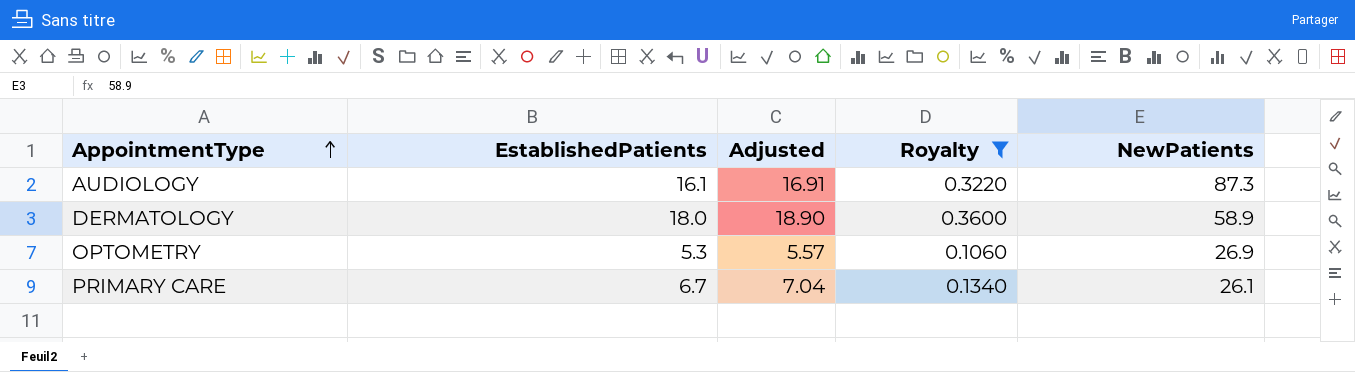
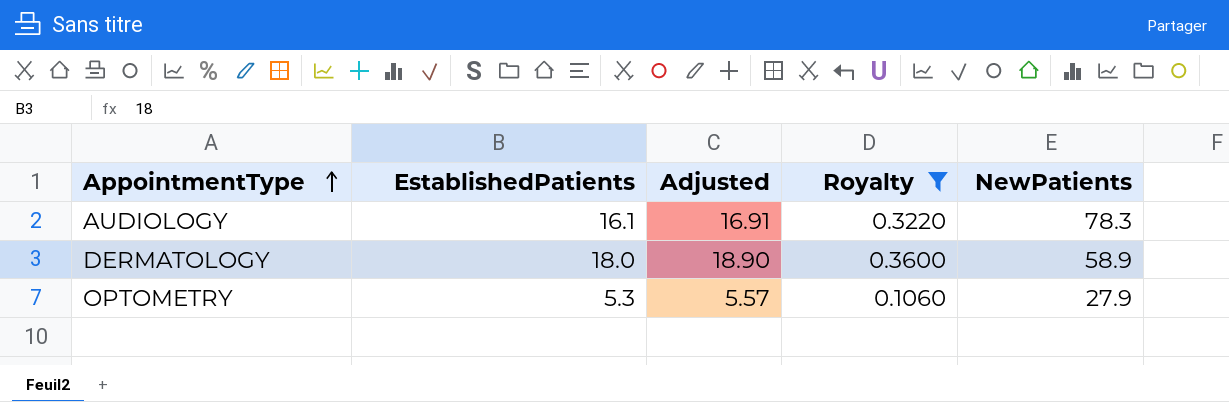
row PRIMARY CARE: 6.7 | 7.04 | 0.1340 | 26.1 -> none
AUDIOLOGY | NewPatients: 87.3 -> 78.3
OPTOMETRY | NewPatients: 26.9 -> 27.9

